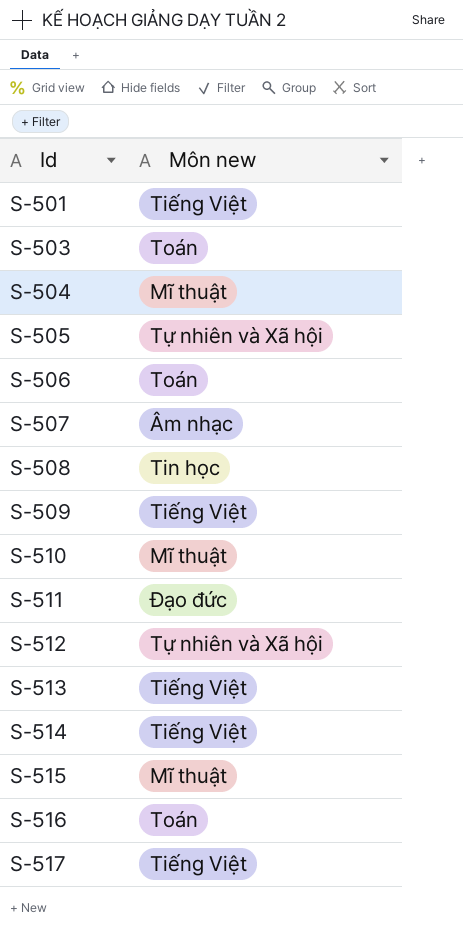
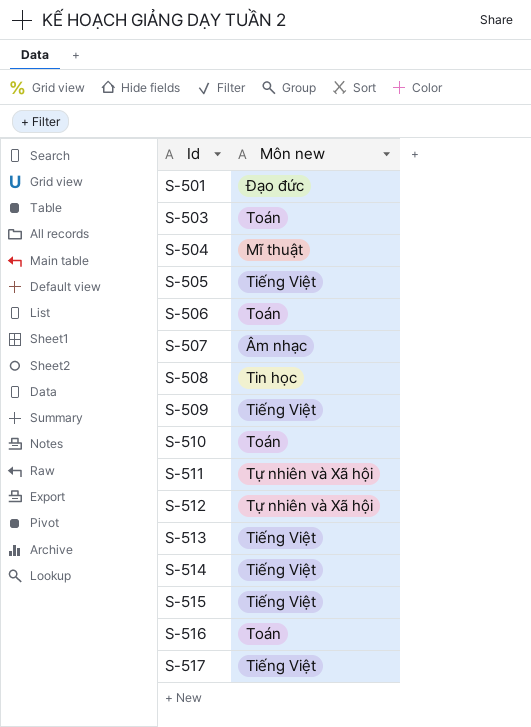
S-501 | Môn new: Tiếng Việt -> Đạo đức
S-505 | Môn new: Tự nhiên và Xã hội -> Tiếng Việt
S-510 | Môn new: Mĩ thuật -> Toán
S-511 | Môn new: Đạo đức -> Tự nhiên và Xã hội
S-515 | Môn new: Mĩ thuật -> Tiếng Việt

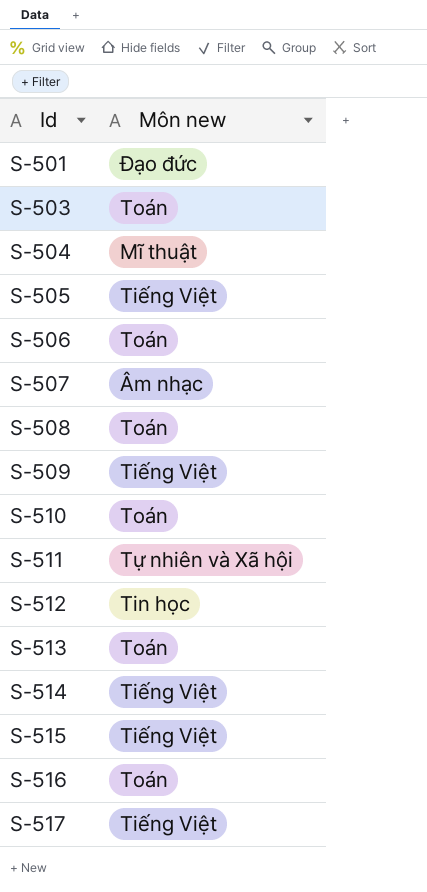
S-508 | Môn new: Tin học -> Toán
S-512 | Môn new: Tự nhiên và Xã hội -> Tin học
S-513 | Môn new: Tiếng Việt -> Toán

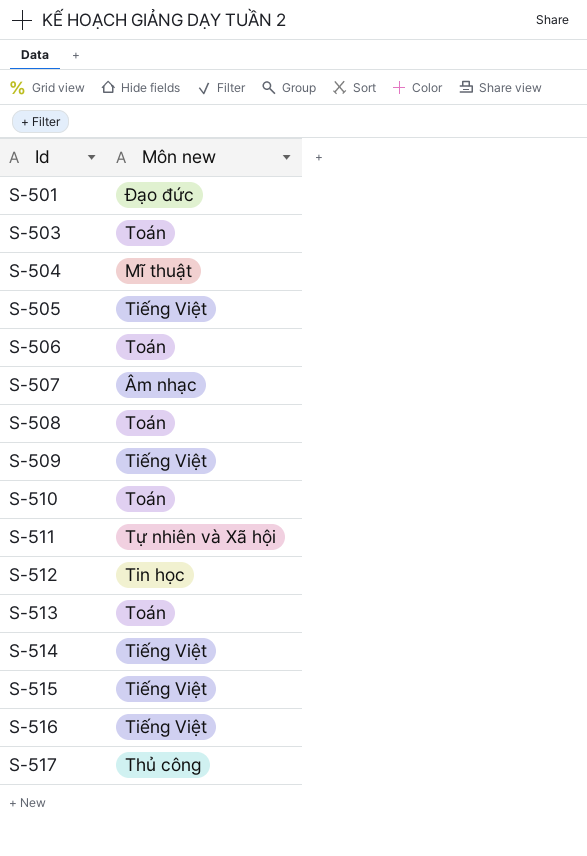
S-516 | Môn new: Toán -> Tiếng Việt
S-517 | Môn new: Tiếng Việt -> Thủ công

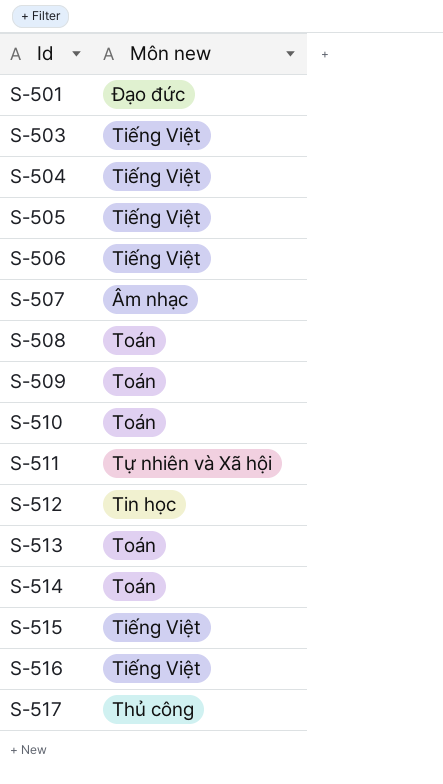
S-503 | Môn new: Toán -> Tiếng Việt
S-504 | Môn new: Mĩ thuật -> Tiếng Việt
S-506 | Môn new: Toán -> Tiếng Việt
S-509 | Môn new: Tiếng Việt -> Toán
S-514 | Môn new: Tiếng Việt -> Toán

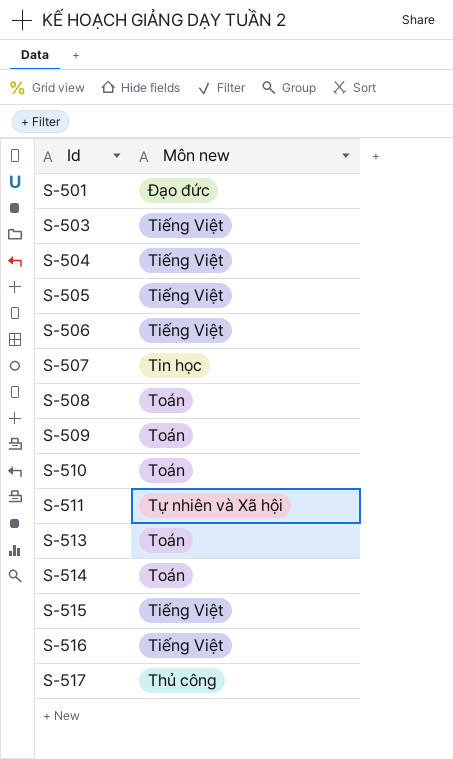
row S-512: Tin học -> none
S-507 | Môn new: Âm nhạc -> Tin học

